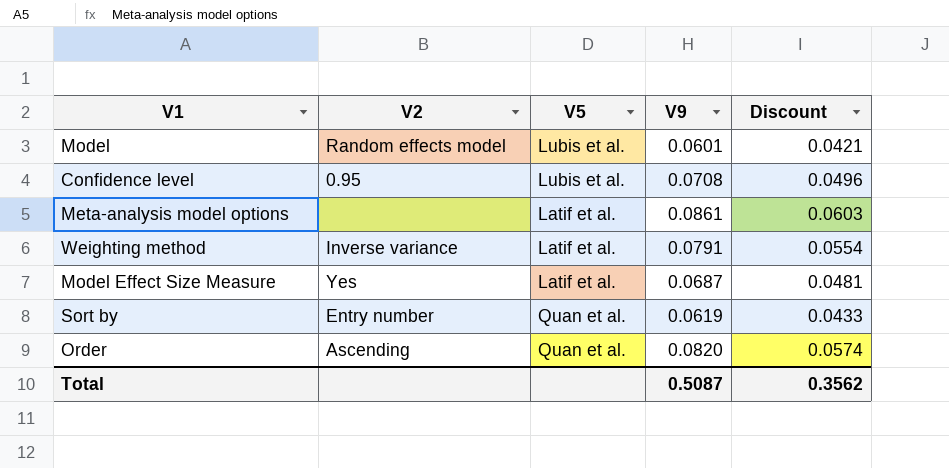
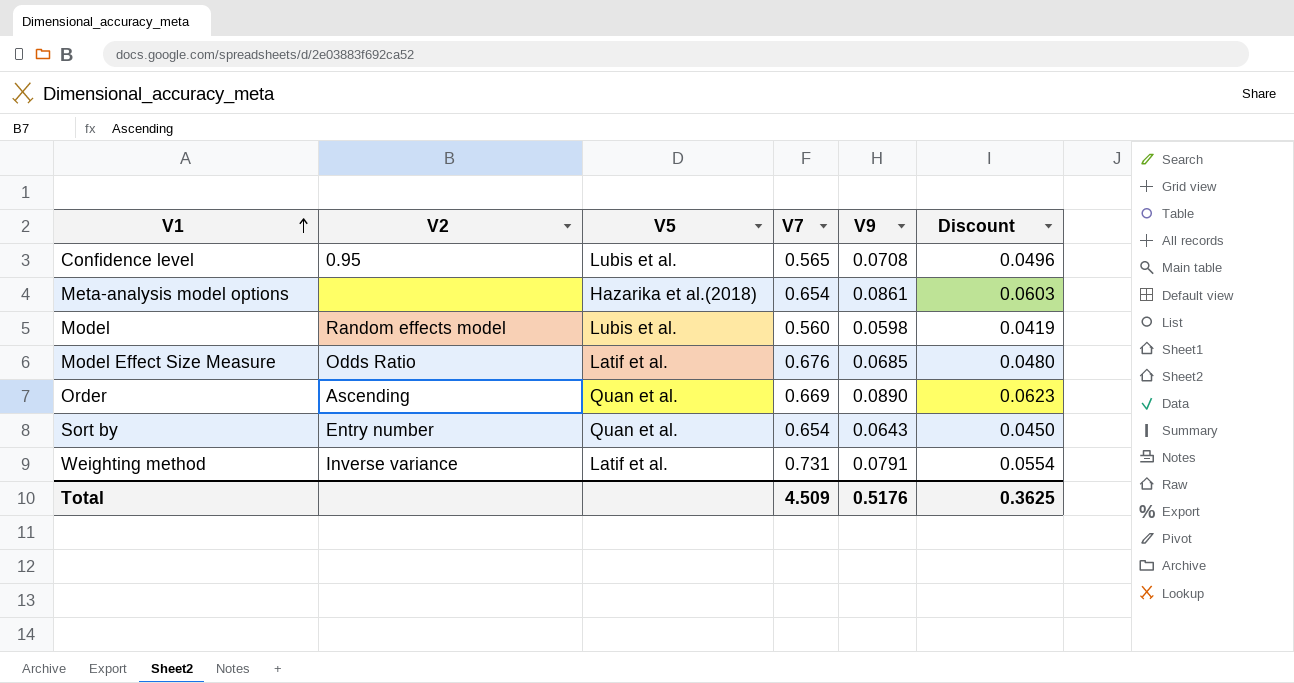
row order: none -> V1 ascending
column V7 | position: none -> 4
Meta-analysis model options | V5: Latif et al. -> Hazarika et al.(2018)
Model | V9: 0.0601 -> 0.0598
Model | Discount: 0.0421 -> 0.0419
Model Effect Size Measure | V2: Yes -> Odds Ratio
Model Effect Size Measure | V9: 0.0687 -> 0.0685
Model Effect Size Measure | Discount: 0.0481 -> 0.0480
Order | V9: 0.0820 -> 0.0890
Order | Discount: 0.0574 -> 0.0623
Sort by | V9: 0.0619 -> 0.0643
Sort by | Discount: 0.0433 -> 0.0450
Total | V9: 0.5087 -> 0.5176
Total | Discount: 0.3562 -> 0.3625

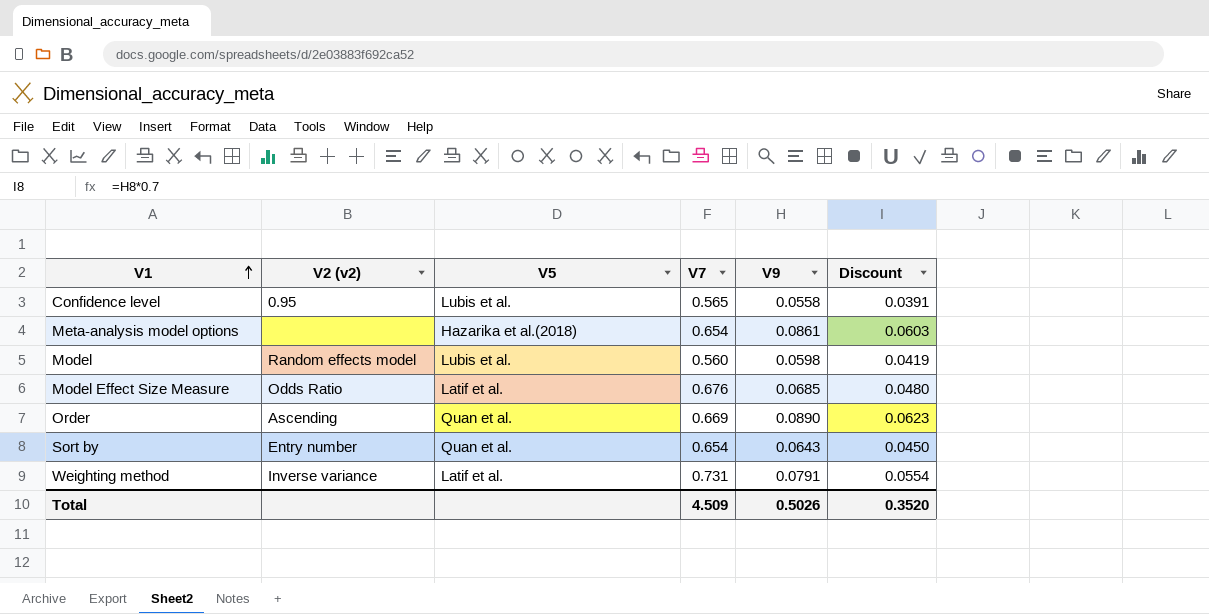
column name: V2 -> V2 (v2)
Confidence level | V9: 0.0708 -> 0.0558
Confidence level | Discount: 0.0496 -> 0.0391
Total | V9: 0.5176 -> 0.5026
Total | Discount: 0.3625 -> 0.3520

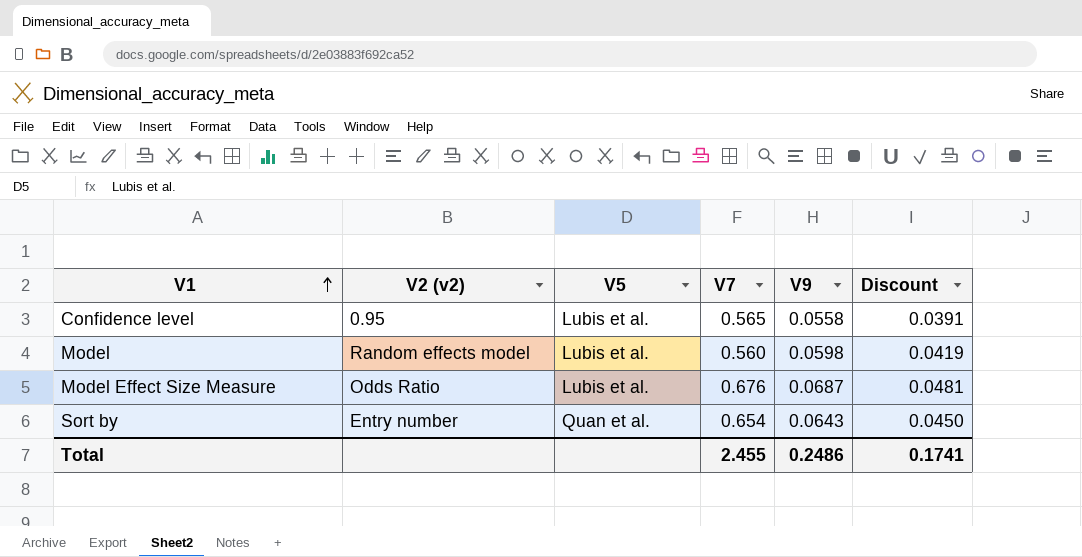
row Meta-analysis model options: none | Hazarika et al.(2018) | 0.654 | 0.0861 | 0.0603 -> none
row Order: Ascending | Quan et al. | 0.669 | 0.0890 | 0.0623 -> none
row Weighting method: Inverse variance | Latif et al. | 0.731 | 0.0791 | 0.0554 -> none
Model Effect Size Measure | V5: Latif et al. -> Lubis et al.
Model Effect Size Measure | V9: 0.0685 -> 0.0687
Model Effect Size Measure | Discount: 0.0480 -> 0.0481
Total | V7: 4.509 -> 2.455
Total | V9: 0.5026 -> 0.2486
Total | Discount: 0.3520 -> 0.1741

